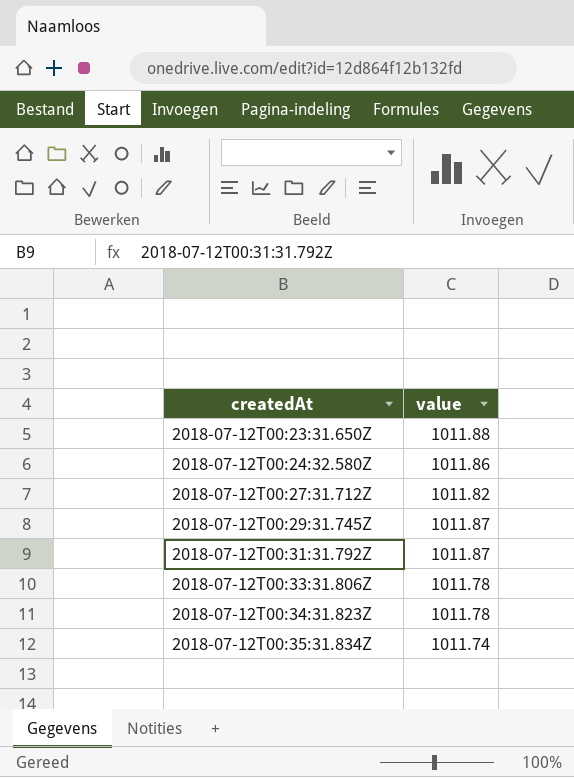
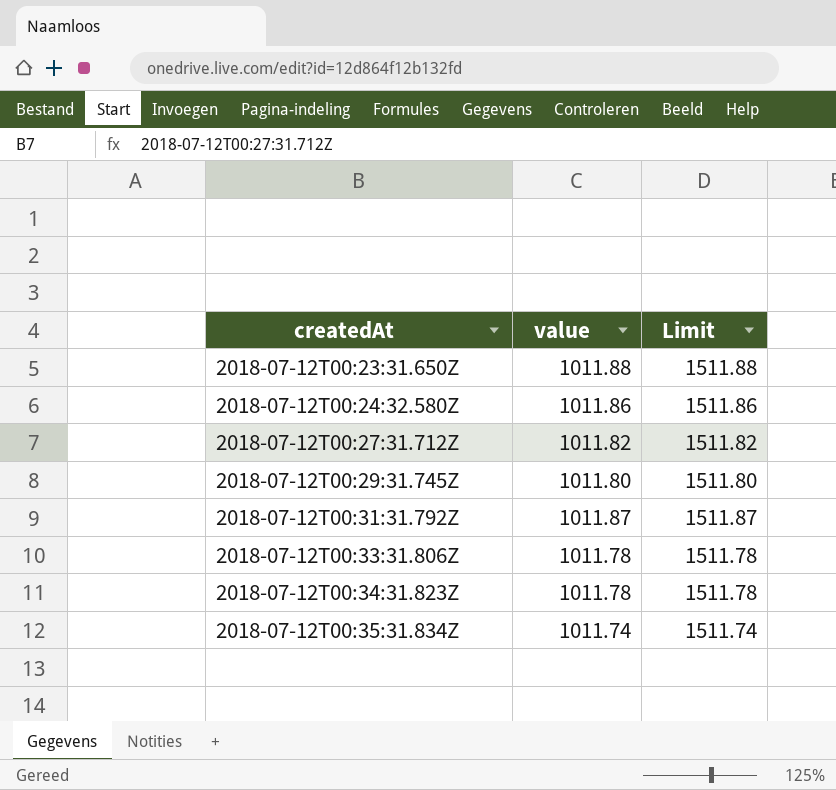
column Limit | formula: none -> [value] + 500
2018-07-12T00:29:31.745Z | value: 1011.87 -> 1011.80

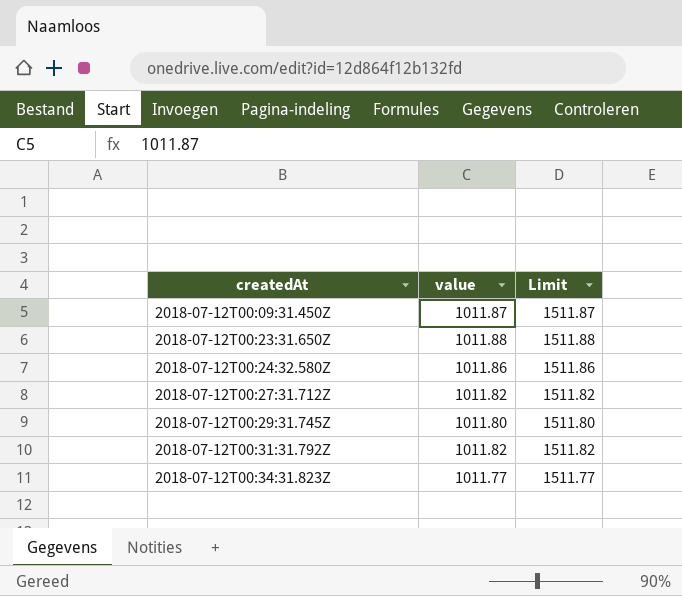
row 2018-07-12T00:33:31.806Z: 1011.78 | 1511.78 -> none
row 2018-07-12T00:35:31.834Z: 1011.74 | 1511.74 -> none
row 2018-07-12T00:09:31.450Z: none -> 1011.87 | 1511.87
2018-07-12T00:31:31.792Z | value: 1011.87 -> 1011.82
2018-07-12T00:31:31.792Z | Limit: 1511.87 -> 1511.82
2018-07-12T00:34:31.823Z | value: 1011.78 -> 1011.77
2018-07-12T00:34:31.823Z | Limit: 1511.78 -> 1511.77

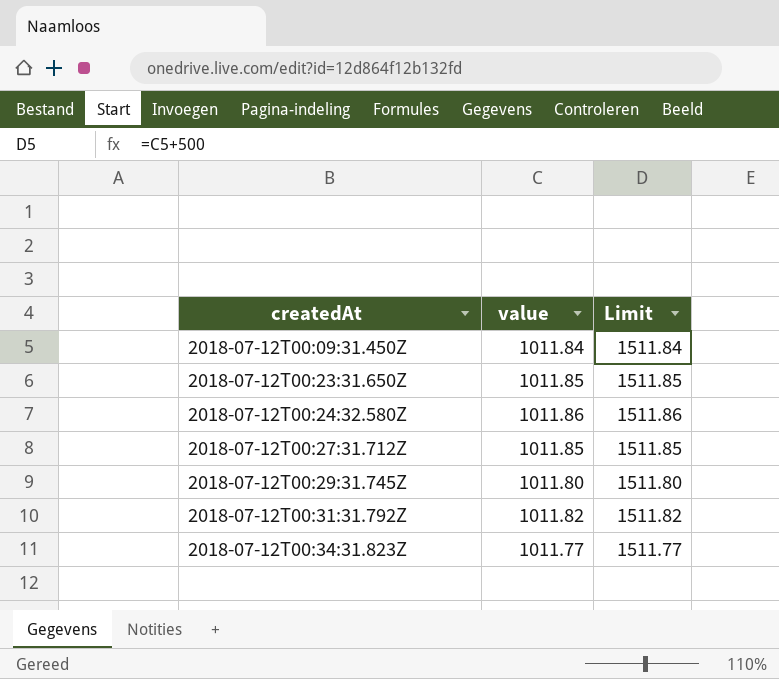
2018-07-12T00:09:31.450Z | value: 1011.87 -> 1011.84
2018-07-12T00:09:31.450Z | Limit: 1511.87 -> 1511.84
2018-07-12T00:23:31.650Z | value: 1011.88 -> 1011.85
2018-07-12T00:23:31.650Z | Limit: 1511.88 -> 1511.85
2018-07-12T00:27:31.712Z | value: 1011.82 -> 1011.85
2018-07-12T00:27:31.712Z | Limit: 1511.82 -> 1511.85

